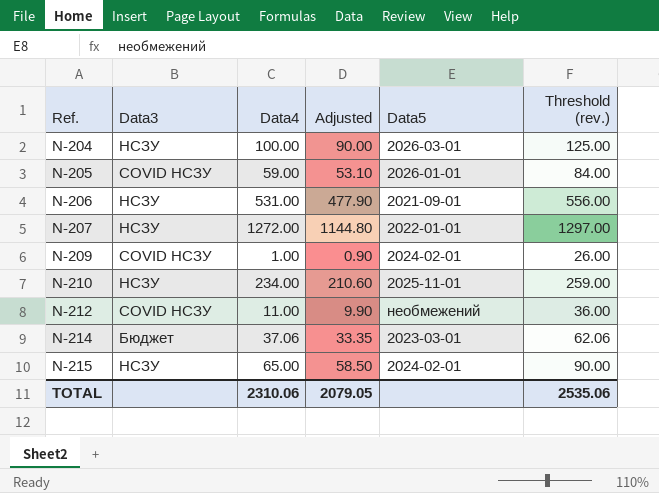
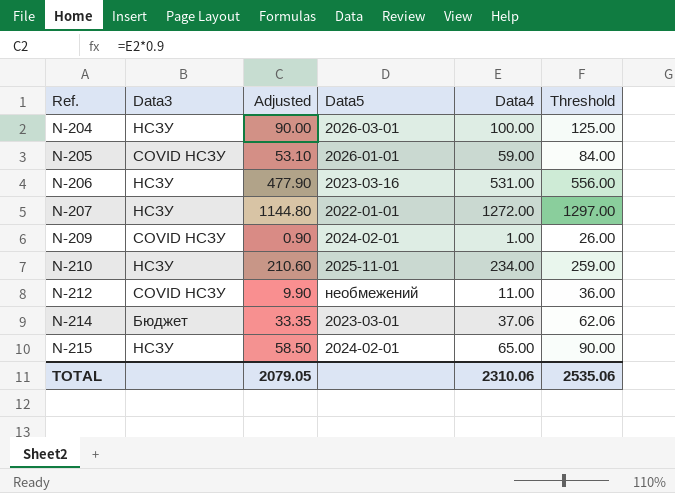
column Data4 | position: 3 -> 5
column name: Threshold (rev.) -> Threshold
N-206 | Data5: 2021-09-01 -> 2023-03-16

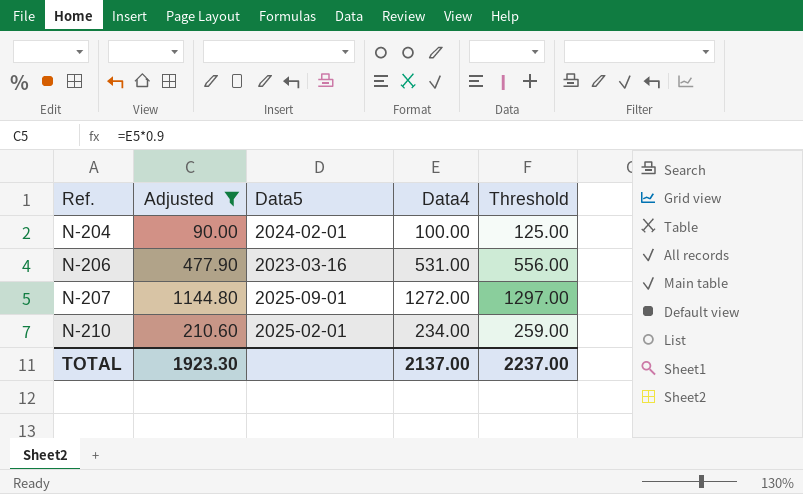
filter: none -> Adjusted >= 90.00
column Data3 | position: 2 -> none
N-204 | Data5: 2026-03-01 -> 2024-02-01
N-207 | Data5: 2022-01-01 -> 2025-09-01
N-210 | Data5: 2025-11-01 -> 2025-02-01
TOTAL | Adjusted: 2079.05 -> 1923.30
TOTAL | Data4: 2310.06 -> 2137.00
TOTAL | Threshold: 2535.06 -> 2237.00

